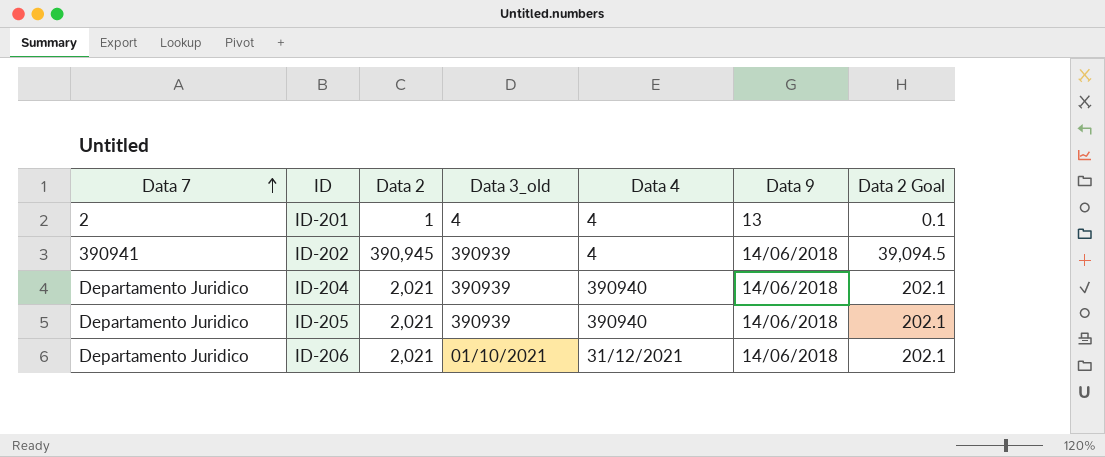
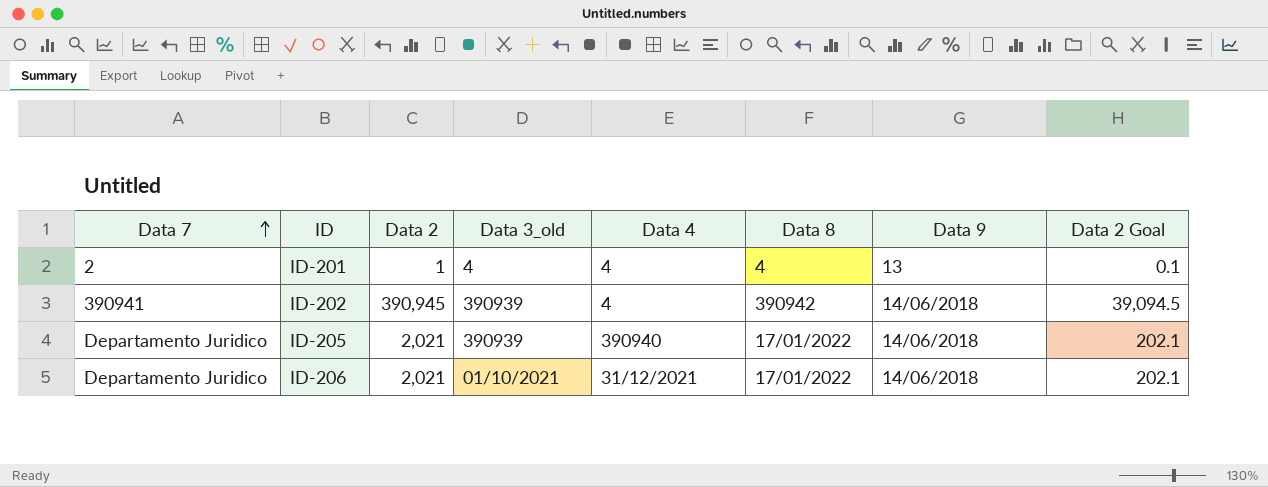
column Data 8 | position: none -> 6
row ID-204: Departamento Juridico | 2,021 | 390939 | 390940 | 14/06/2018 | 202.1 -> none

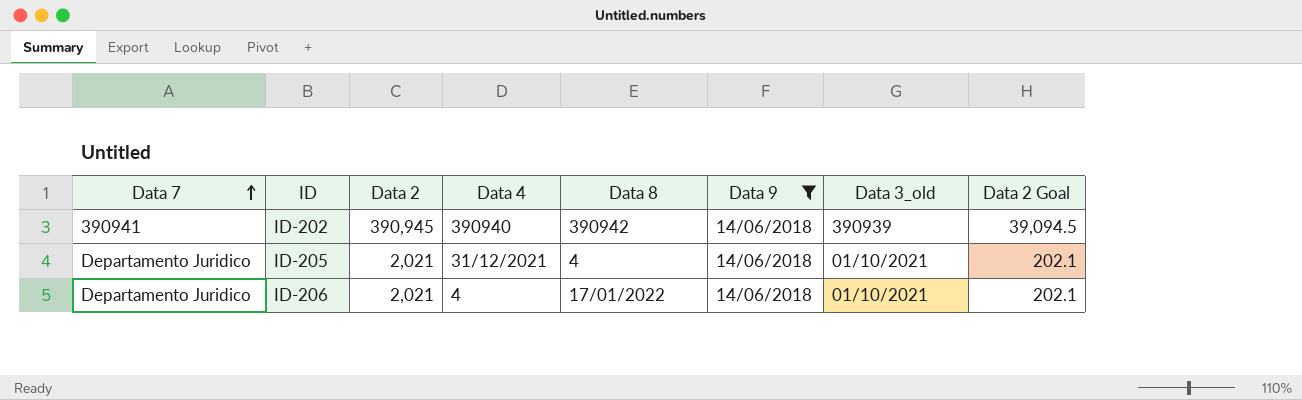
filter: none -> Data 9 = 14/06/2018
column Data 3_old | position: 4 -> 7
ID-202 | Data 4: 4 -> 390940
ID-205 | Data 4: 390940 -> 31/12/2021
ID-205 | Data 8: 17/01/2022 -> 4
ID-205 | Data 3_old: 390939 -> 01/10/2021
ID-206 | Data 4: 31/12/2021 -> 4

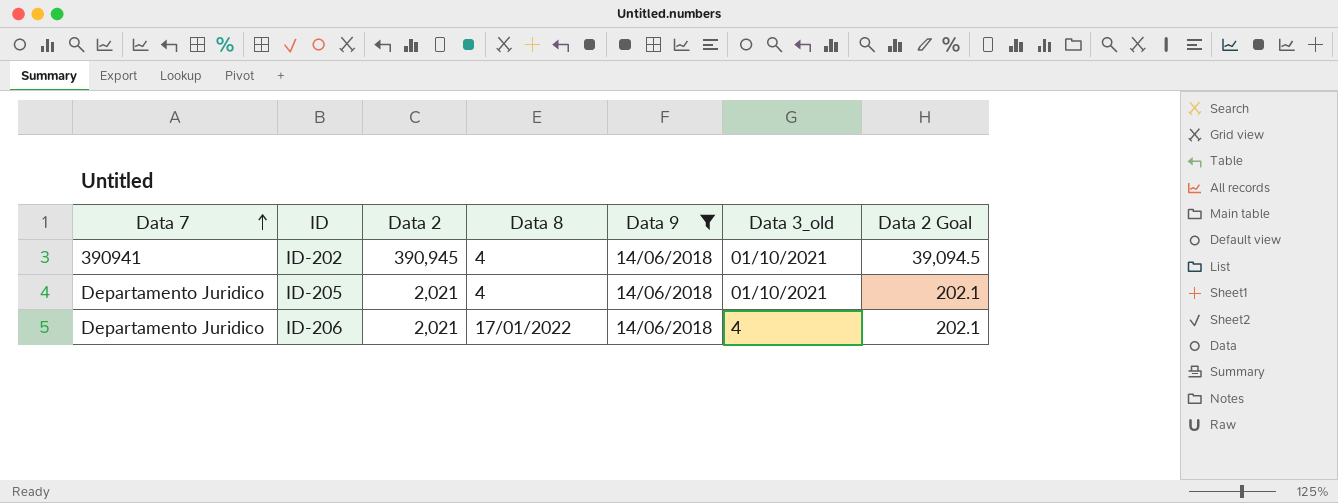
column Data 4 | position: 4 -> none
ID-202 | Data 8: 390942 -> 4
ID-202 | Data 3_old: 390939 -> 01/10/2021
ID-206 | Data 3_old: 01/10/2021 -> 4

